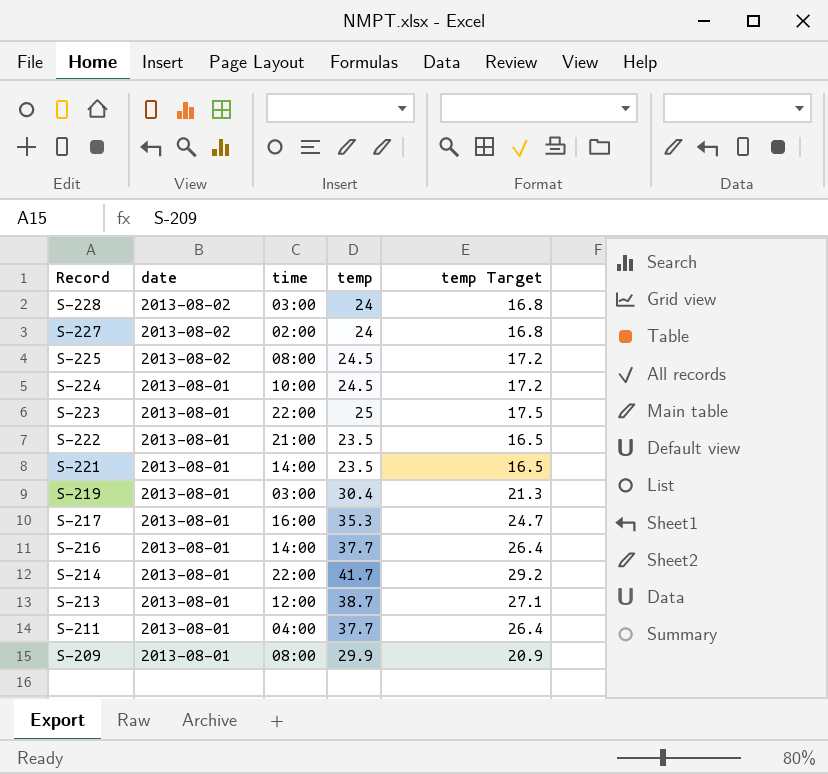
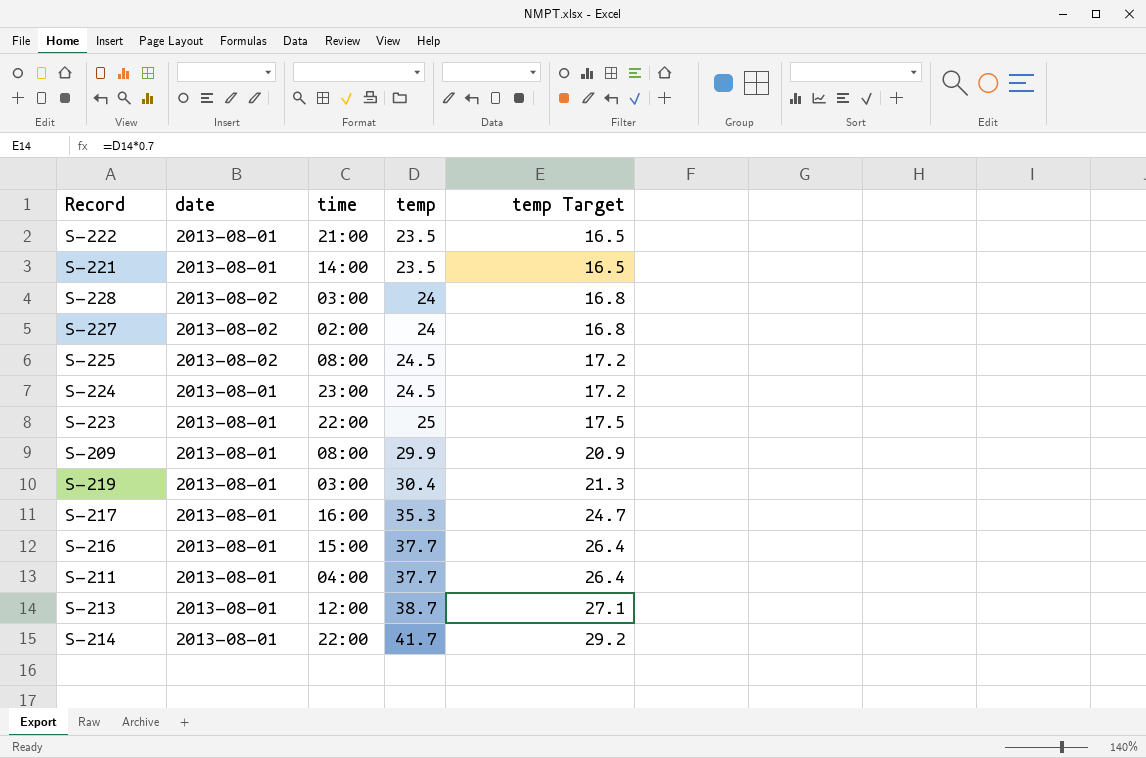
row order: Record descending -> temp ascending
S-224 | time: 10:00 -> 23:00
S-216 | time: 14:00 -> 15:00

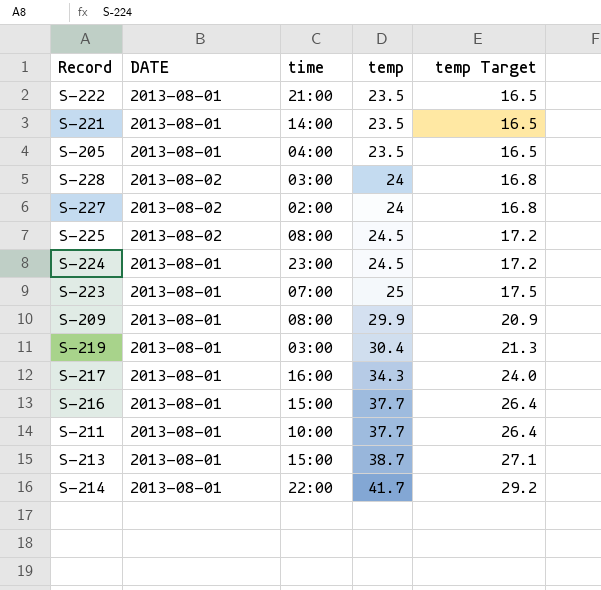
column name: date -> DATE
row S-205: none -> 2013-08-01 | 04:00 | 23.5 | 16.5
S-223 | time: 22:00 -> 07:00
S-217 | temp: 35.3 -> 34.3
S-217 | temp Target: 24.7 -> 24.0
S-211 | time: 04:00 -> 10:00
S-213 | time: 12:00 -> 15:00

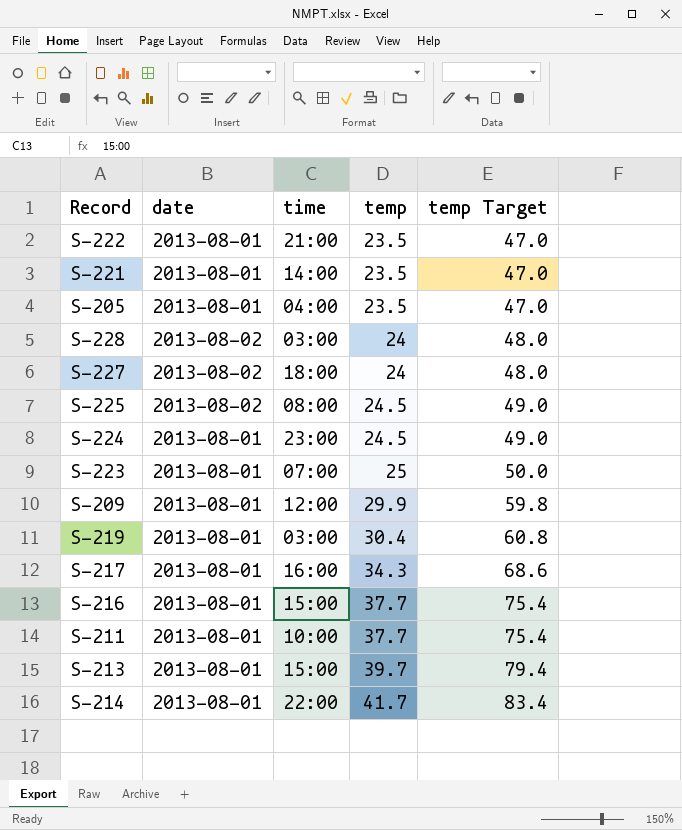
column name: DATE -> date
column temp Target | formula: [temp] * 0.7 -> [temp] * 2
S-227 | time: 02:00 -> 18:00
S-209 | time: 08:00 -> 12:00
S-213 | temp: 38.7 -> 39.7

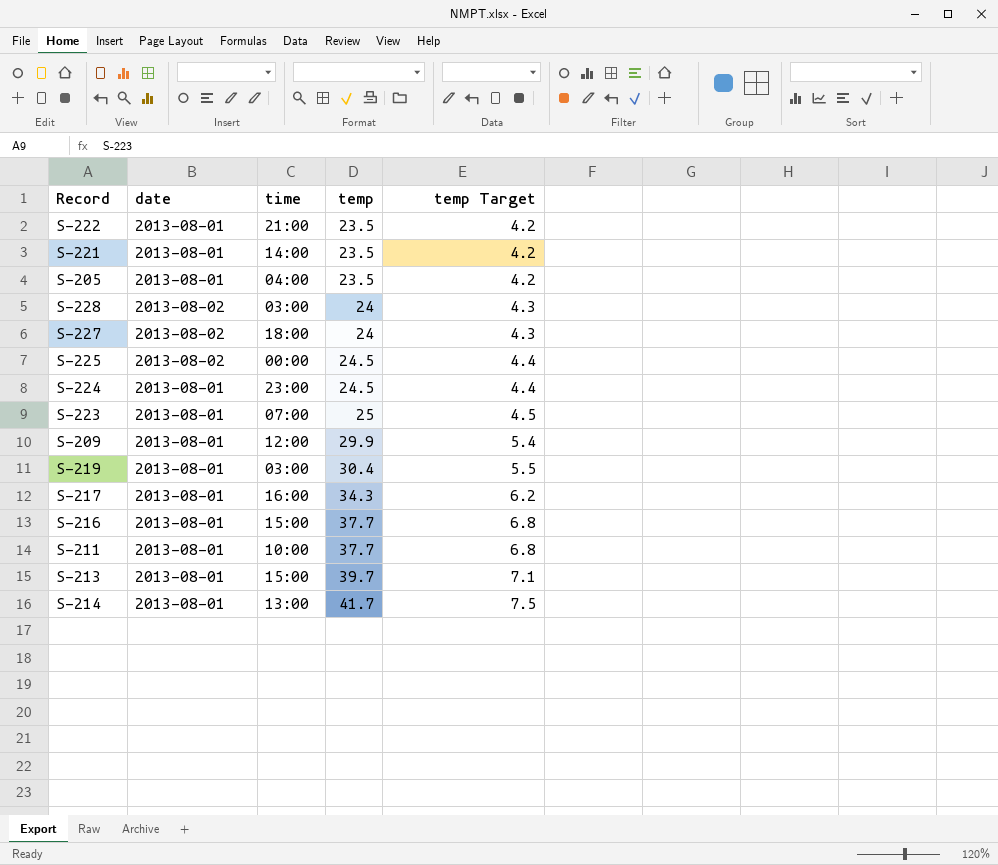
column temp Target | formula: [temp] * 2 -> [temp] * 0.18
S-225 | time: 08:00 -> 00:00
S-214 | time: 22:00 -> 13:00

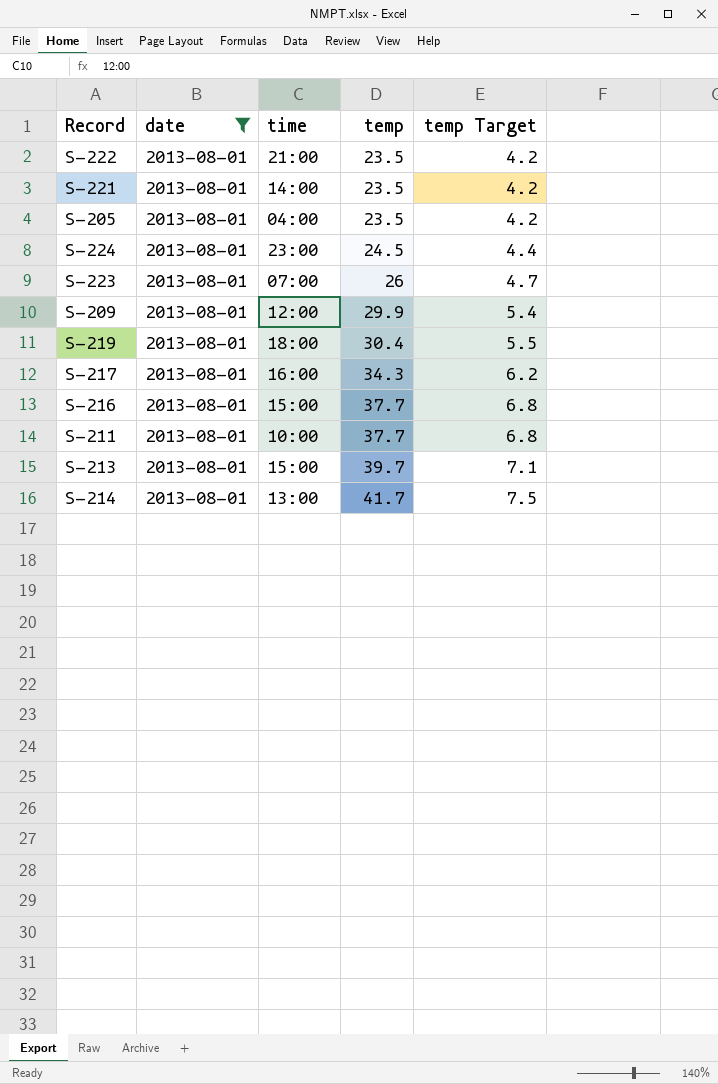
filter: none -> date = 2013-08-01
S-223 | temp: 25 -> 26
S-223 | temp Target: 4.5 -> 4.7
S-219 | time: 03:00 -> 18:00

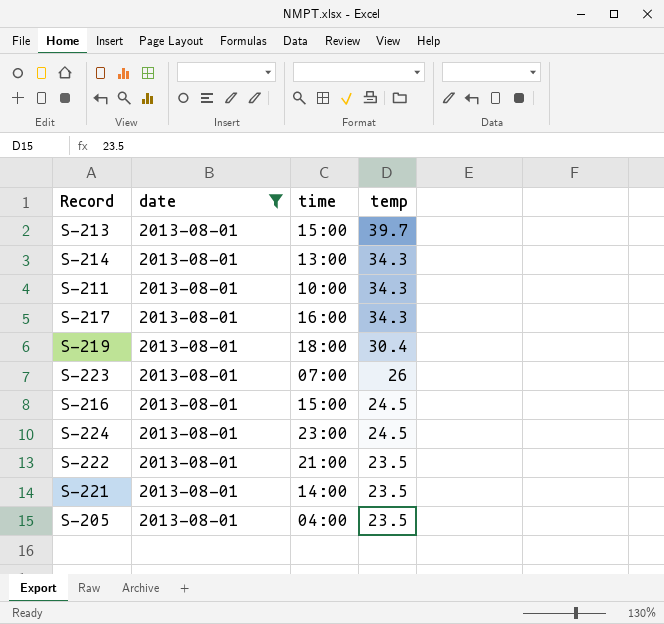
row order: temp ascending -> temp descending
column temp Target | formula: [temp] * 0.18 -> none
row S-209: 2013-08-01 | 12:00 | 29.9 | 5.4 -> none
S-214 | temp: 41.7 -> 34.3
S-211 | temp: 37.7 -> 34.3
S-216 | temp: 37.7 -> 24.5

